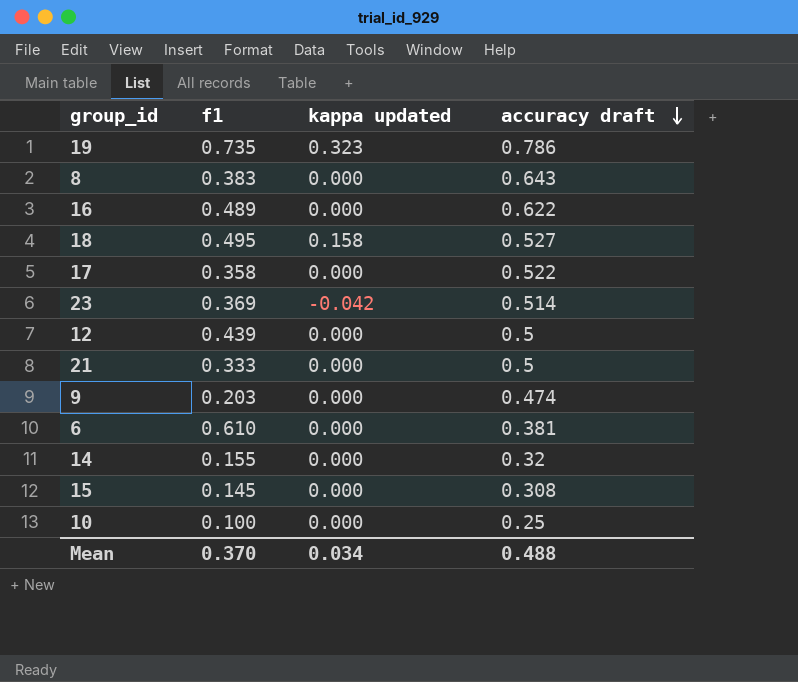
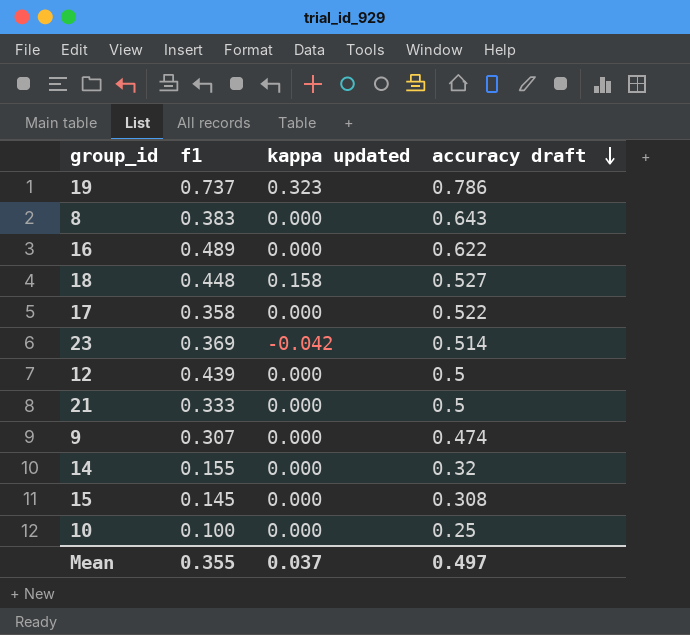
row 6: 0.610 | 0.000 | 0.381 -> none
19 | f1: 0.735 -> 0.737
18 | f1: 0.495 -> 0.448
9 | f1: 0.203 -> 0.307
Mean | f1: 0.370 -> 0.355
Mean | kappa updated: 0.034 -> 0.037
Mean | accuracy draft: 0.488 -> 0.497

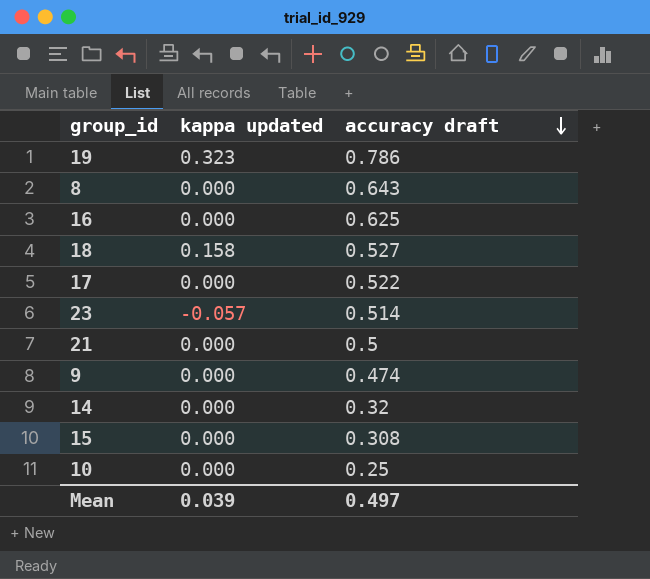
column f1 | position: 2 -> none
row 12: 0.439 | 0.000 | 0.5 -> none
16 | accuracy draft: 0.622 -> 0.625
23 | kappa updated: -0.042 -> -0.057
Mean | kappa updated: 0.037 -> 0.039

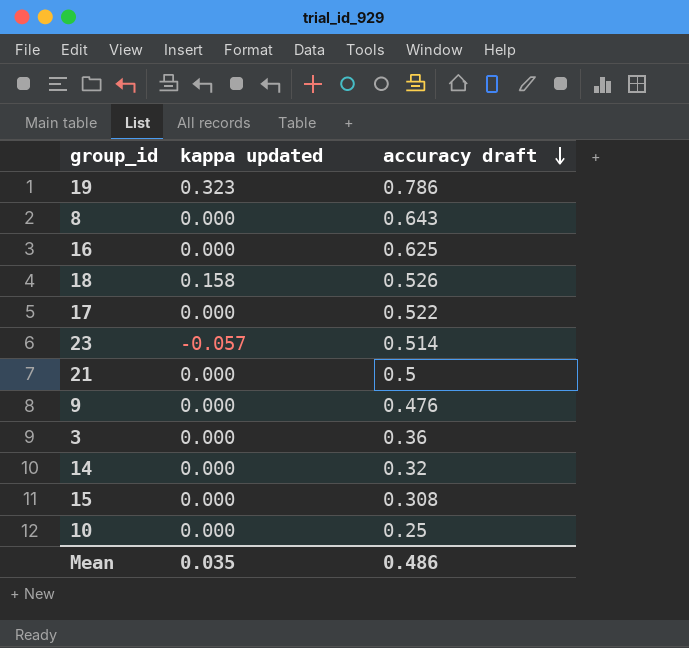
18 | accuracy draft: 0.527 -> 0.526
9 | accuracy draft: 0.474 -> 0.476
row 3: none -> 0.000 | 0.36
Mean | kappa updated: 0.039 -> 0.035
Mean | accuracy draft: 0.497 -> 0.486

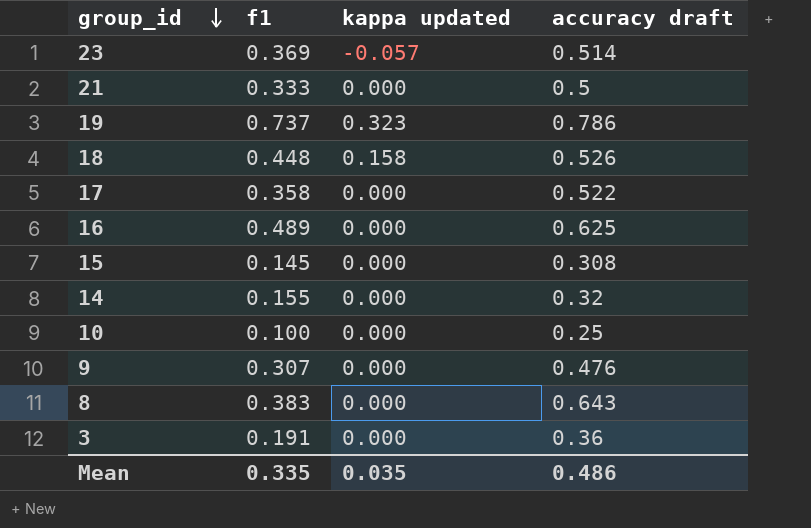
row order: accuracy draft descending -> group_id descending
column f1 | position: none -> 2

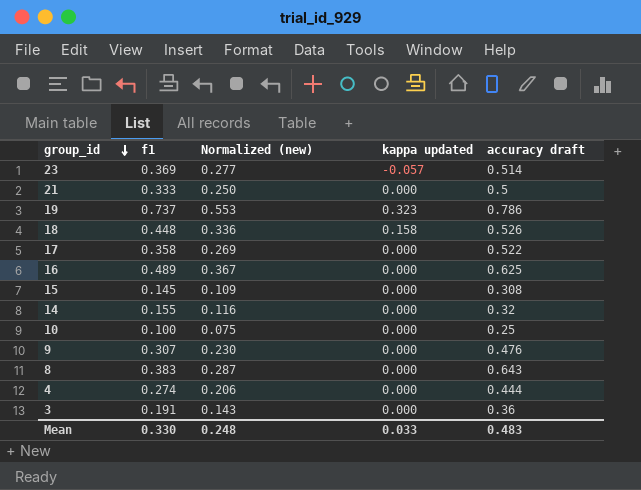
column Normalized (new) | formula: none -> [f1] * 0.75
row 4: none -> 0.274 | 0.206 | 0.000 | 0.444
Mean | f1: 0.335 -> 0.330
Mean | kappa updated: 0.035 -> 0.033
Mean | accuracy draft: 0.486 -> 0.483

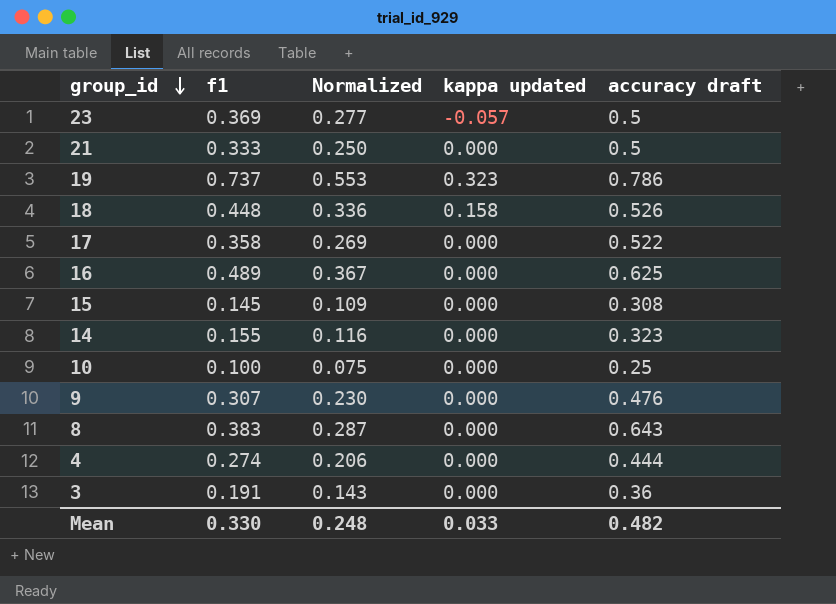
column name: Normalized (new) -> Normalized
23 | accuracy draft: 0.514 -> 0.5
14 | accuracy draft: 0.32 -> 0.323
Mean | accuracy draft: 0.483 -> 0.482

